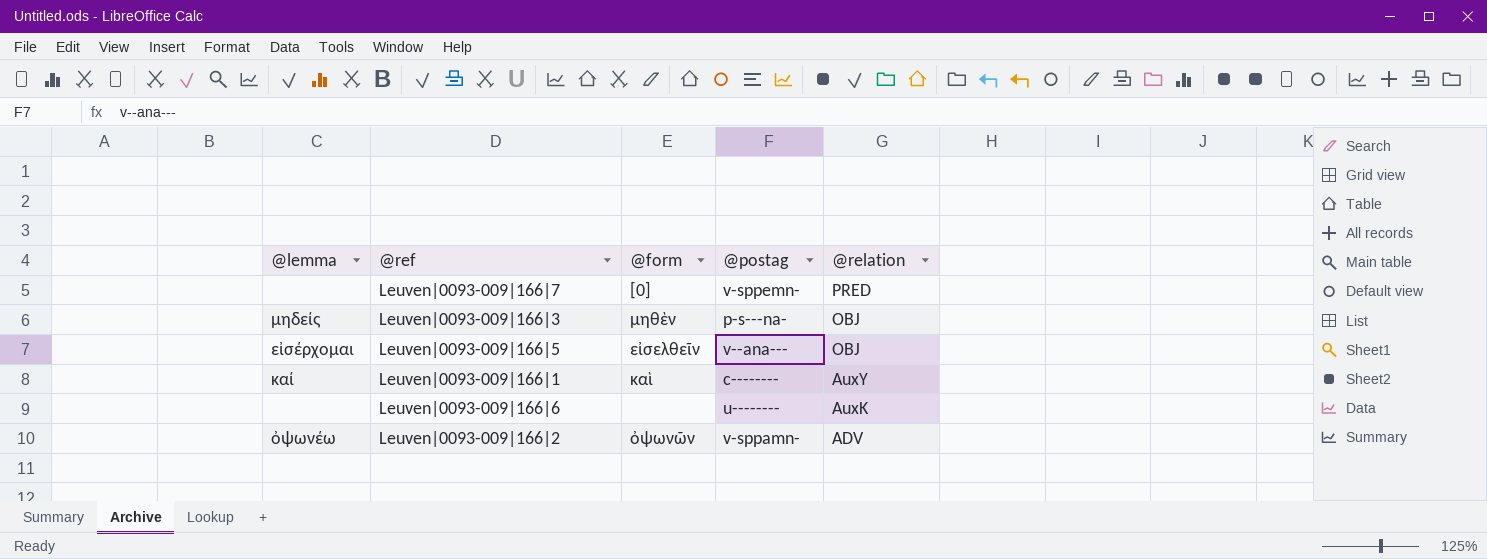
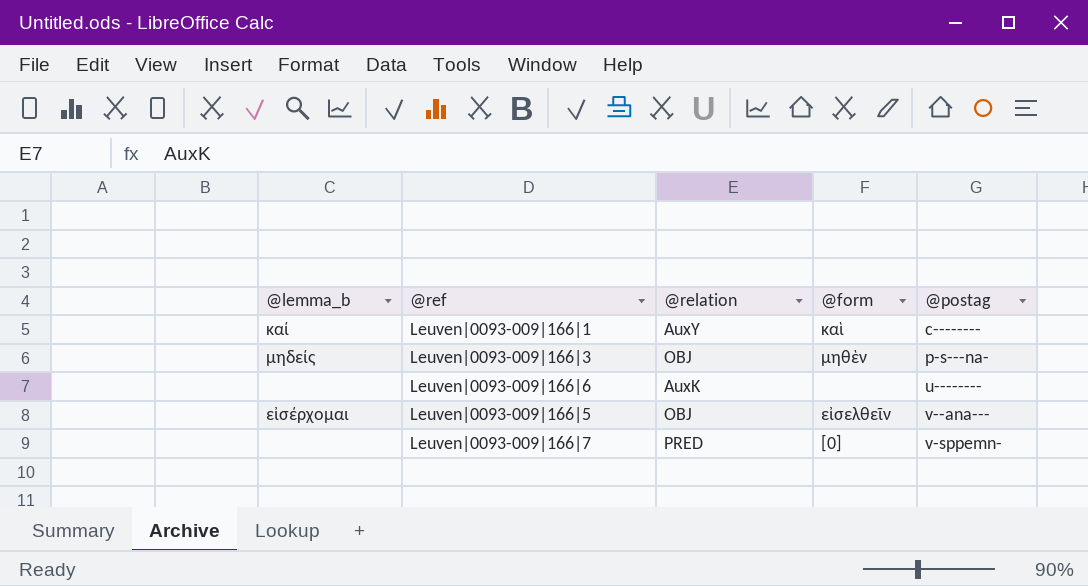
row order: @relation descending -> @postag ascending
column name: @lemma -> @lemma_b
column @relation | position: 5 -> 3
row Leuven|0093-009|166|2: ὀψωνέω | ὀψωνῶν | v-sppamn- | ADV -> none

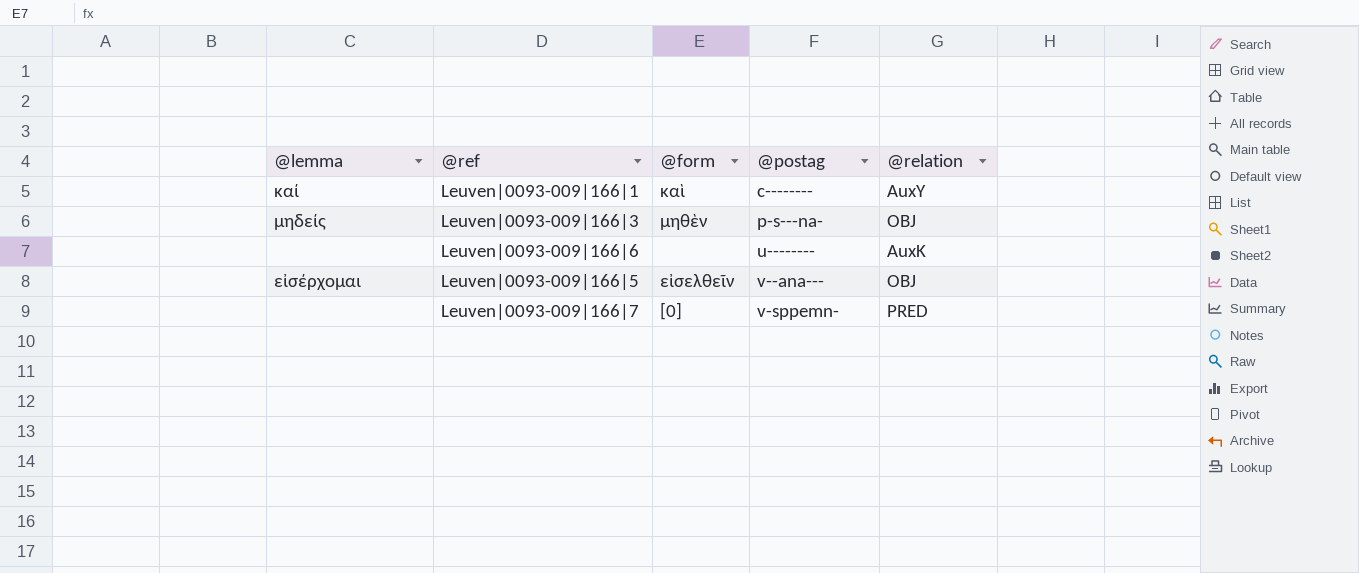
column name: @lemma_b -> @lemma
column @relation | position: 3 -> 5

